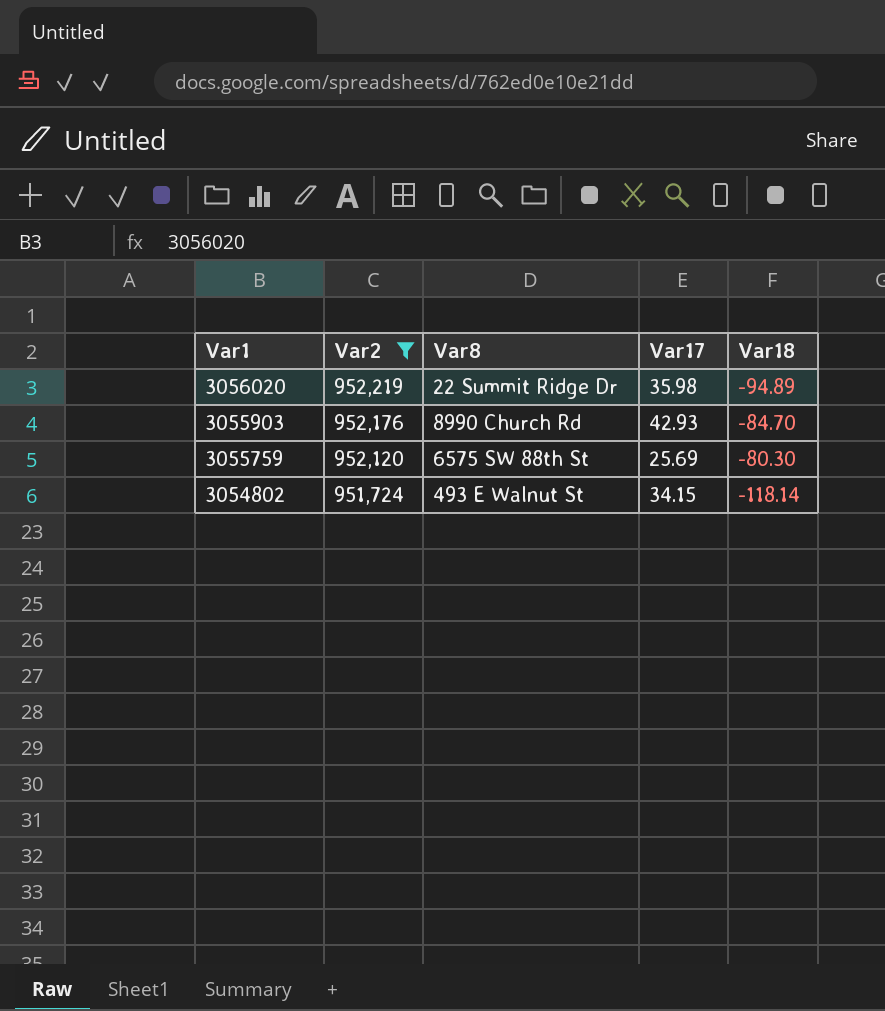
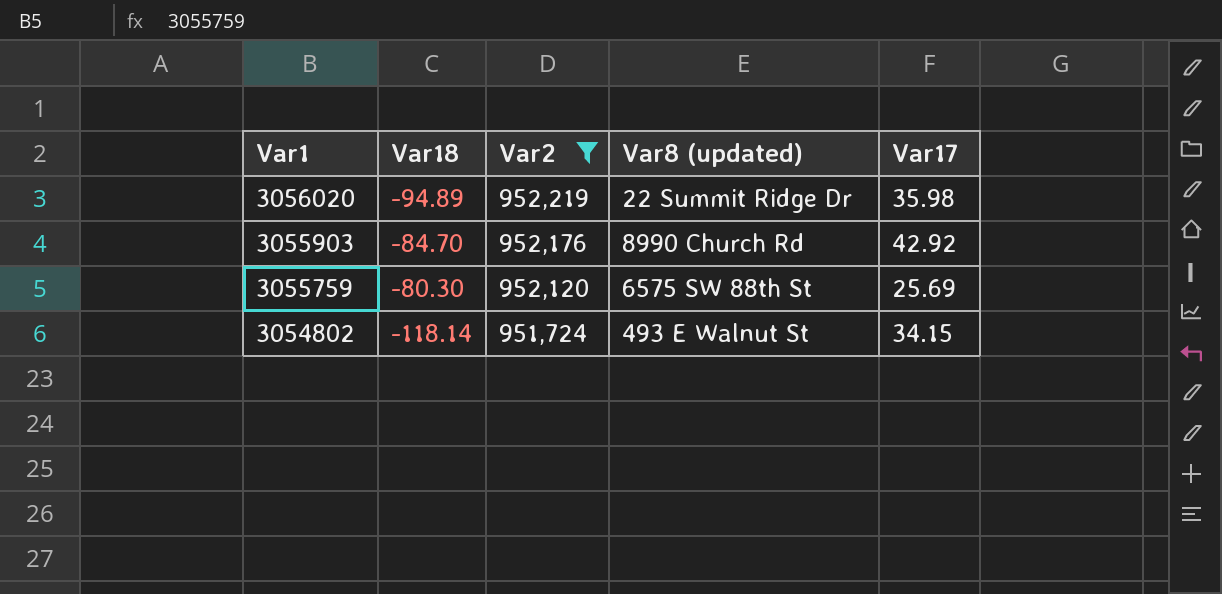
column Var18 | position: 5 -> 2
column name: Var8 -> Var8 (updated)
3055903 | Var17: 42.93 -> 42.92

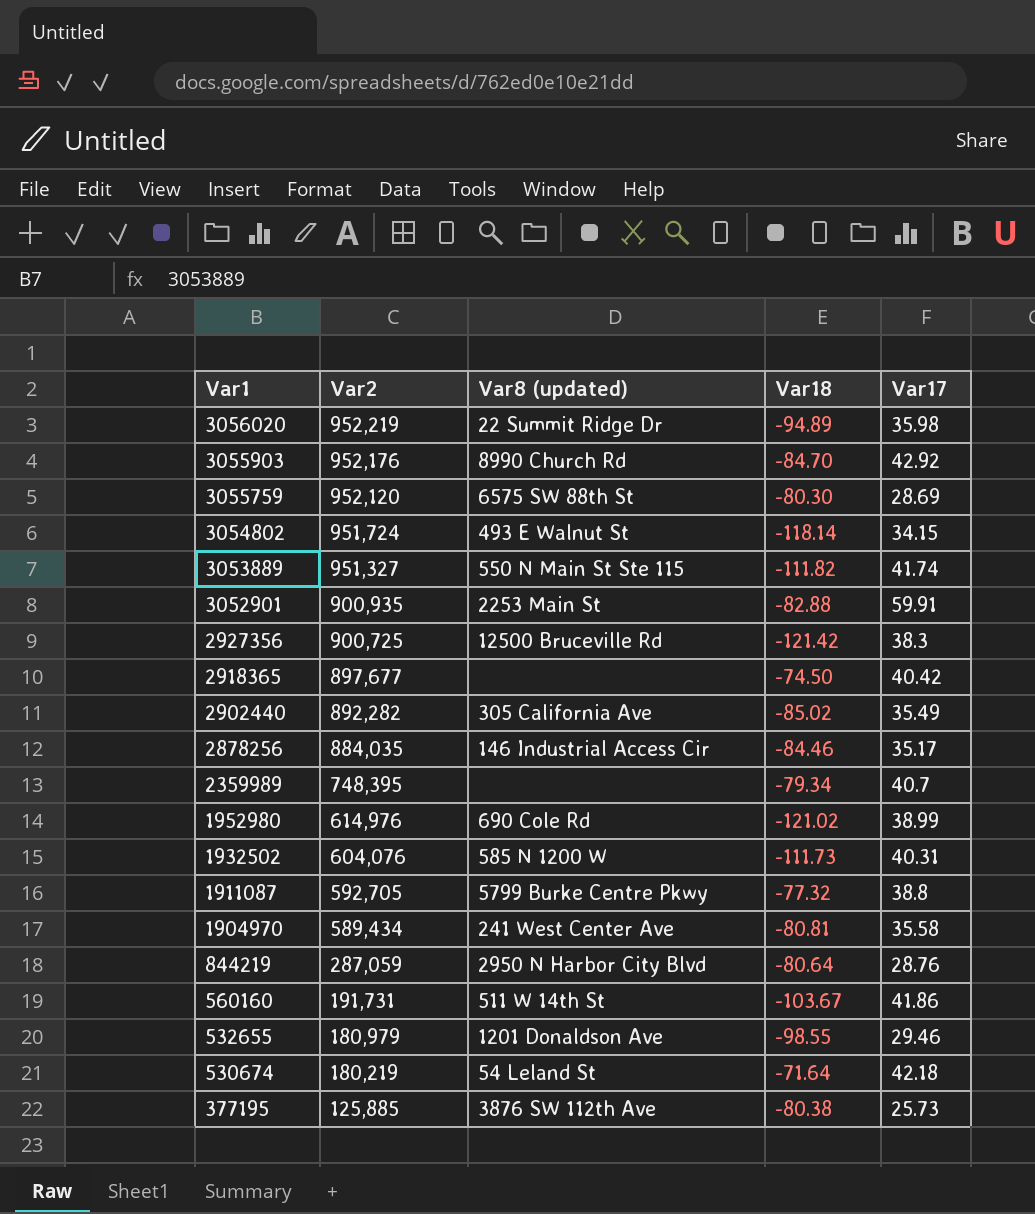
filter: Var2 >= 951,724 -> none
column Var18 | position: 2 -> 4
3055759 | Var17: 25.69 -> 28.69

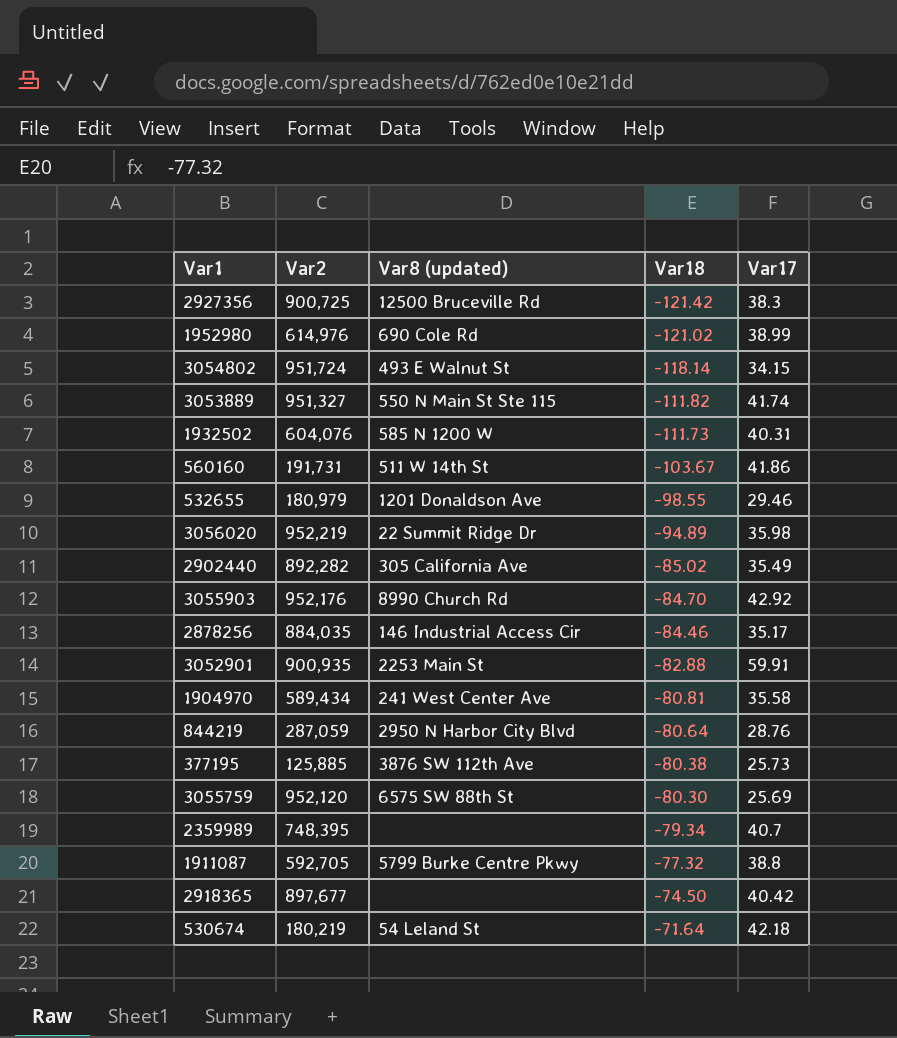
row order: Var1 descending -> Var18 ascending
3055759 | Var17: 28.69 -> 25.69

